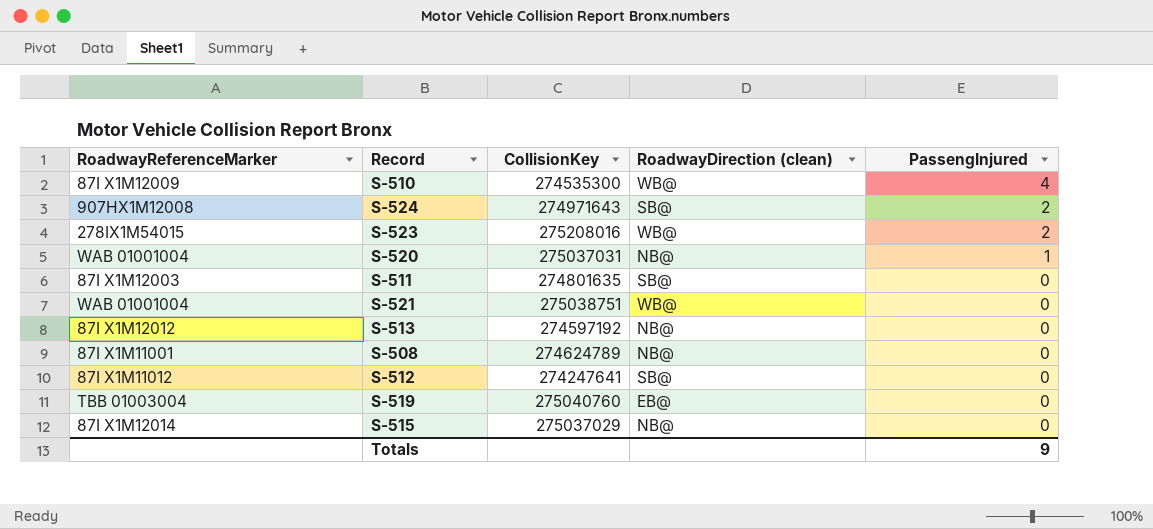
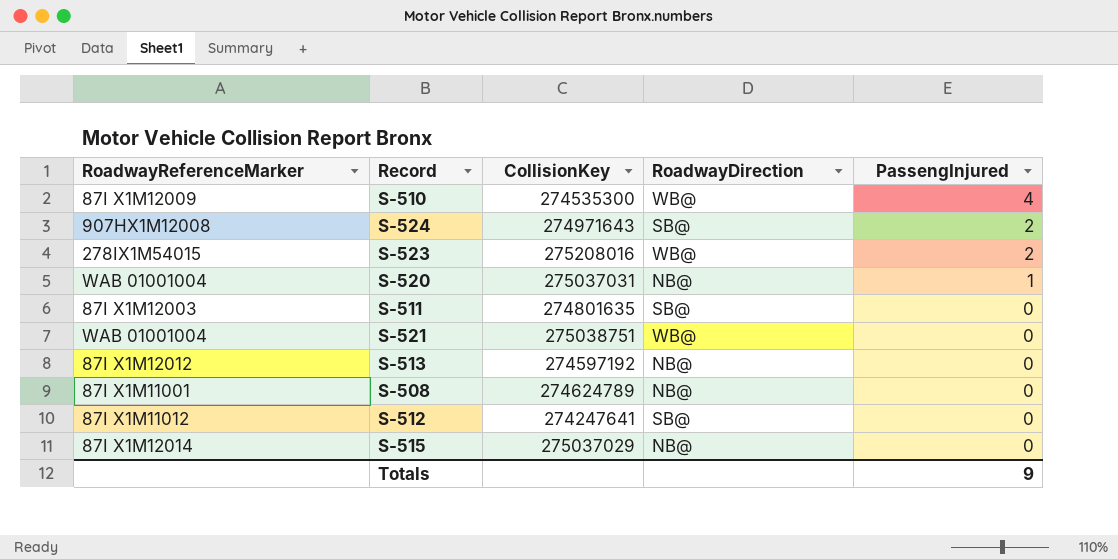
column name: RoadwayDirection (clean) -> RoadwayDirection
row S-519: TBB 01003004 | 275040760 | EB@ | 0 -> none

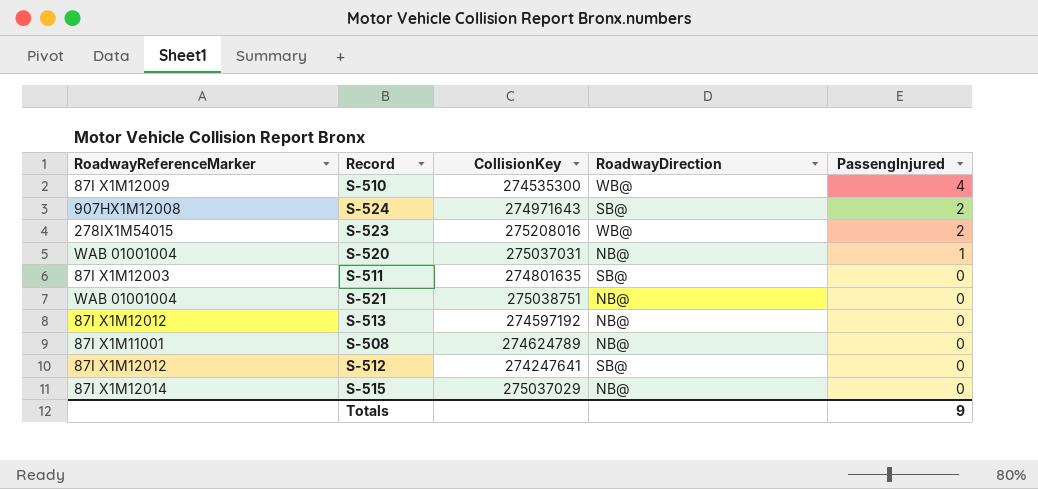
S-521 | RoadwayDirection: WB@ -> NB@
S-512 | RoadwayReferenceMarker: 87I X1M11012 -> 87I X1M12012

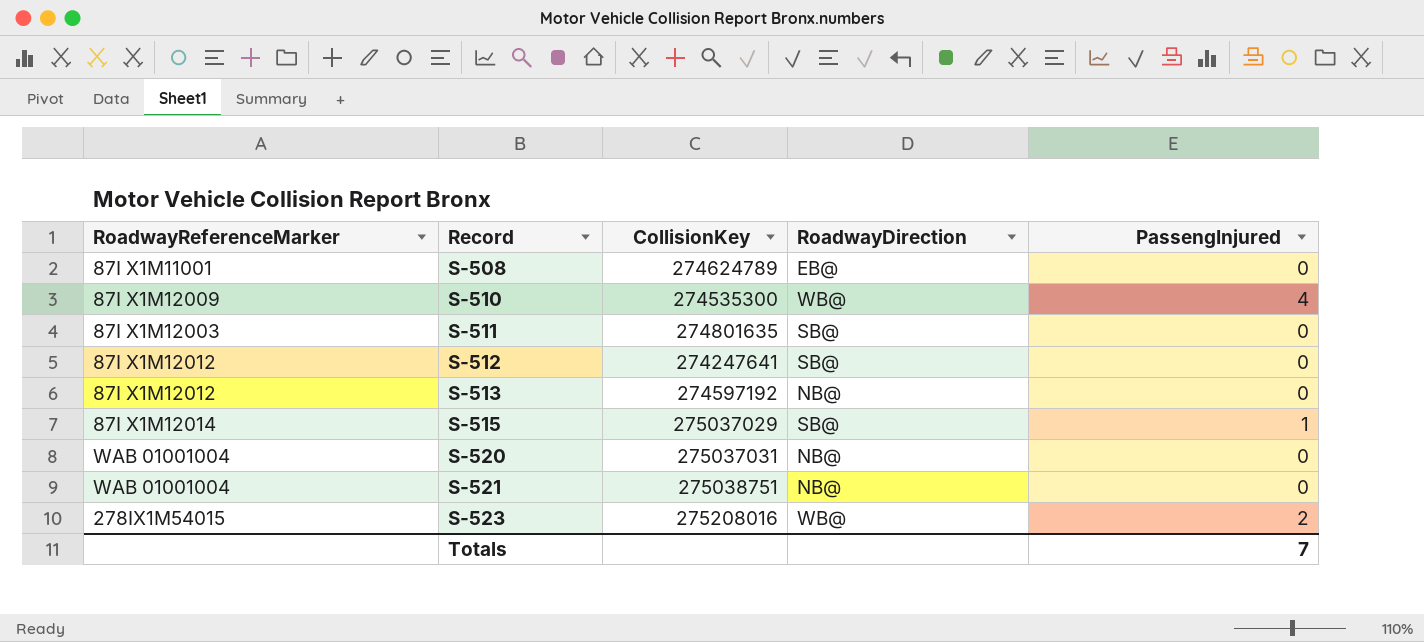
row order: PassengInjured descending -> Record ascending
row S-524: 907HX1M12008 | 274971643 | SB@ | 2 -> none
S-508 | RoadwayDirection: NB@ -> EB@
S-515 | RoadwayDirection: NB@ -> SB@
S-515 | PassengInjured: 0 -> 1
S-520 | PassengInjured: 1 -> 0
Totals | PassengInjured: 9 -> 7

